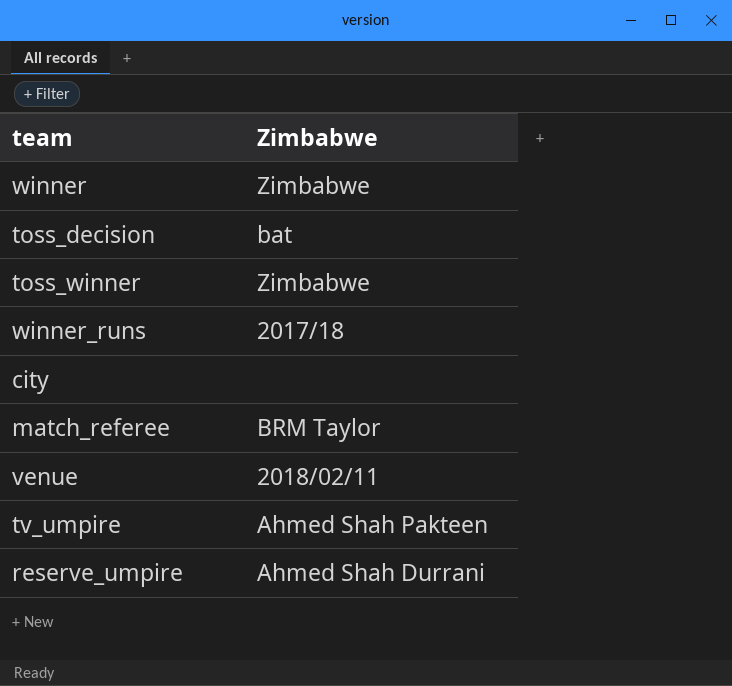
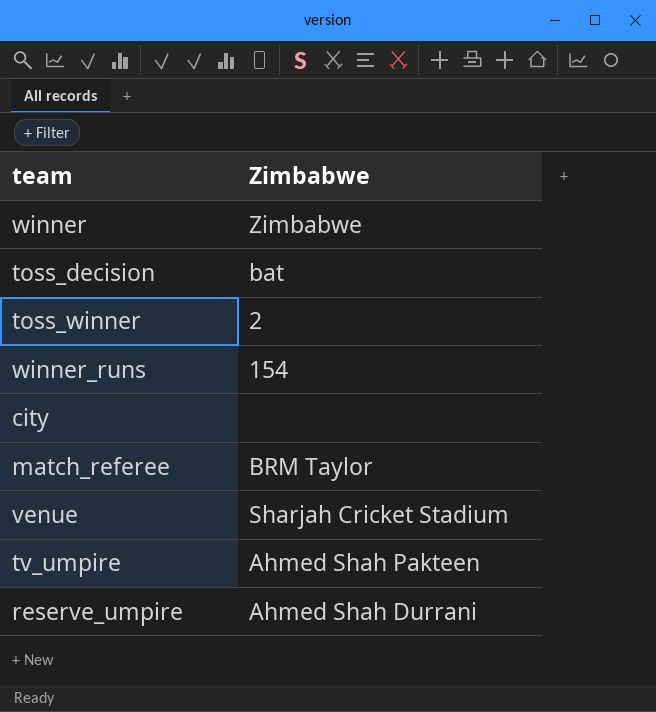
toss_winner | Zimbabwe: Zimbabwe -> 2
winner_runs | Zimbabwe: 2017/18 -> 154
venue | Zimbabwe: 2018/02/11 -> Sharjah Cricket Stadium

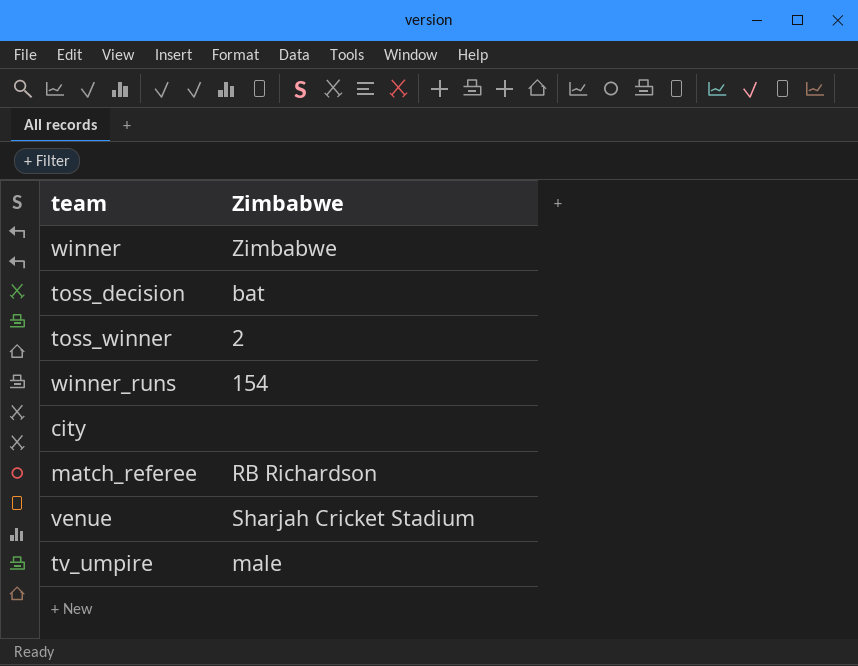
row reserve_umpire: Ahmed Shah Durrani -> none
match_referee | Zimbabwe: BRM Taylor -> RB Richardson
tv_umpire | Zimbabwe: Ahmed Shah Pakteen -> male

